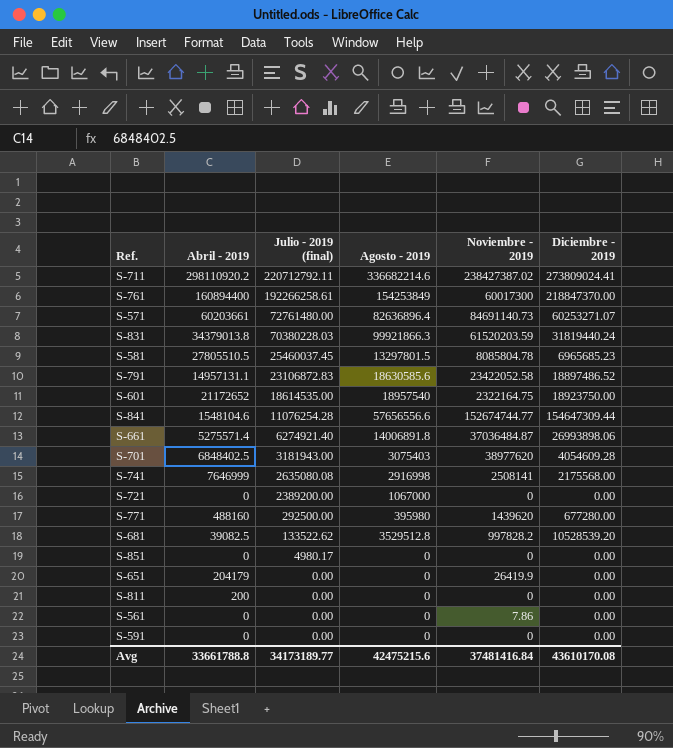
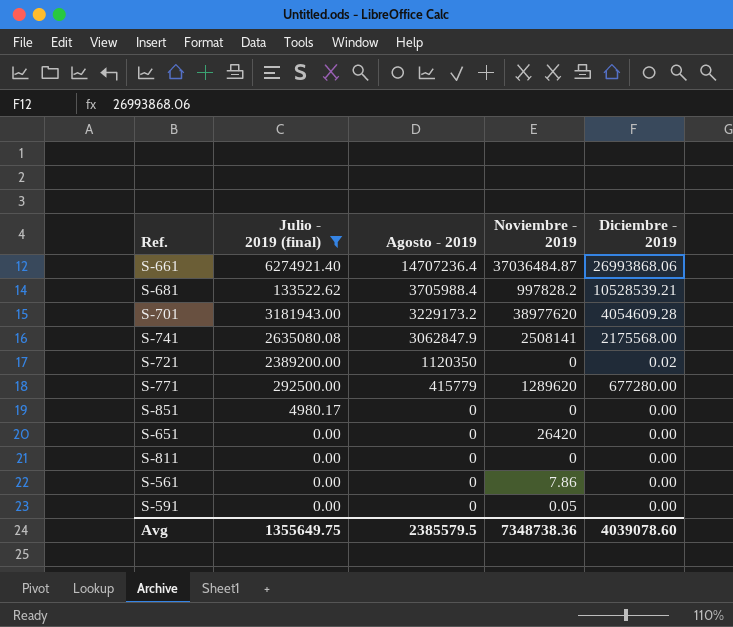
filter: none -> Julio - 2019 (final) <= 6274921.40
row order: Julio - 2019 (final) descending -> Agosto - 2019 descending
column Abril - 2019 | position: 2 -> none
S-661 | Agosto - 2019: 14006891.8 -> 14707236.4
S-661 | Diciembre - 2019: 26993898.06 -> 26993868.06
S-681 | Agosto - 2019: 3529512.8 -> 3705988.4
S-681 | Diciembre - 2019: 10528539.20 -> 10528539.21
S-701 | Agosto - 2019: 3075403 -> 3229173.2
S-741 | Agosto - 2019: 2916998 -> 3062847.9
S-721 | Agosto - 2019: 1067000 -> 1120350
S-721 | Diciembre - 2019: 0.00 -> 0.02
S-771 | Agosto - 2019: 395980 -> 415779
S-771 | Noviembre - 2019: 1439620 -> 1289620
S-651 | Noviembre - 2019: 26419.9 -> 26420
S-591 | Noviembre - 2019: 0 -> 0.05
Avg | Julio - 2019 (final): 34173189.77 -> 1355649.75
Avg | Agosto - 2019: 42475215.6 -> 2385579.5
Avg | Noviembre - 2019: 37481416.84 -> 7348738.36
Avg | Diciembre - 2019: 43610170.08 -> 4039078.60

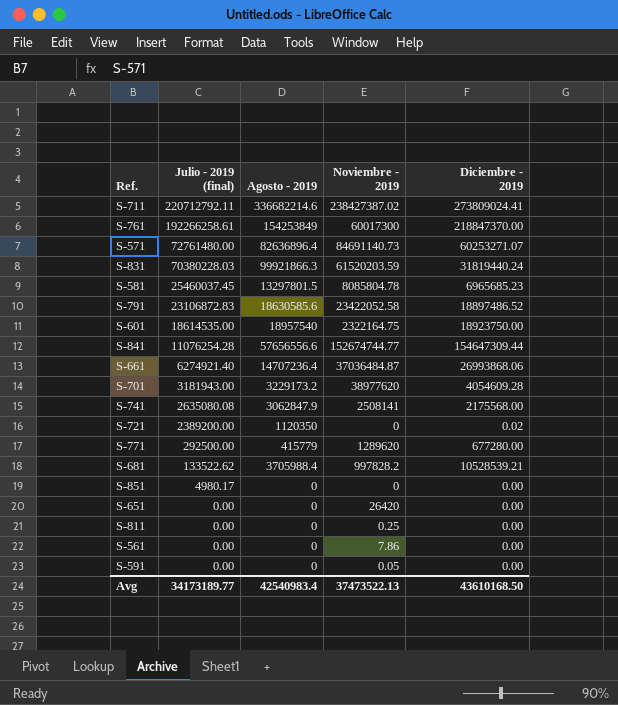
filter: Julio - 2019 (final) <= 6274921.40 -> none
row order: Agosto - 2019 descending -> Julio - 2019 (final) descending
S-811 | Noviembre - 2019: 0 -> 0.25
Avg | Julio - 2019 (final): 1355649.75 -> 34173189.77
Avg | Agosto - 2019: 2385579.5 -> 42540983.4
Avg | Noviembre - 2019: 7348738.36 -> 37473522.13
Avg | Diciembre - 2019: 4039078.60 -> 43610168.50

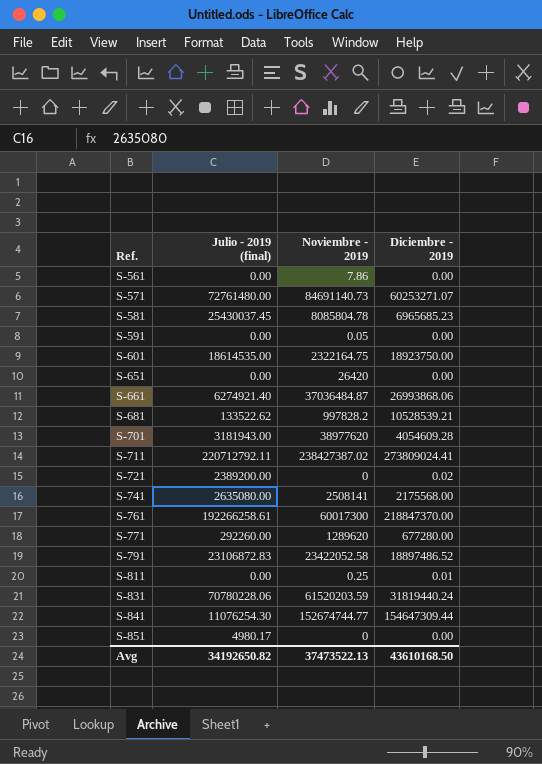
row order: Julio - 2019 (final) descending -> Ref. ascending
column Agosto - 2019 | position: 3 -> none
S-581 | Julio - 2019 (final): 25460037.45 -> 25430037.45
S-741 | Julio - 2019 (final): 2635080.08 -> 2635080.00
S-771 | Julio - 2019 (final): 292500.00 -> 292260.00
S-811 | Diciembre - 2019: 0.00 -> 0.01
S-831 | Julio - 2019 (final): 70380228.03 -> 70780228.06
S-841 | Julio - 2019 (final): 11076254.28 -> 11076254.30
Avg | Julio - 2019 (final): 34173189.77 -> 34192650.82

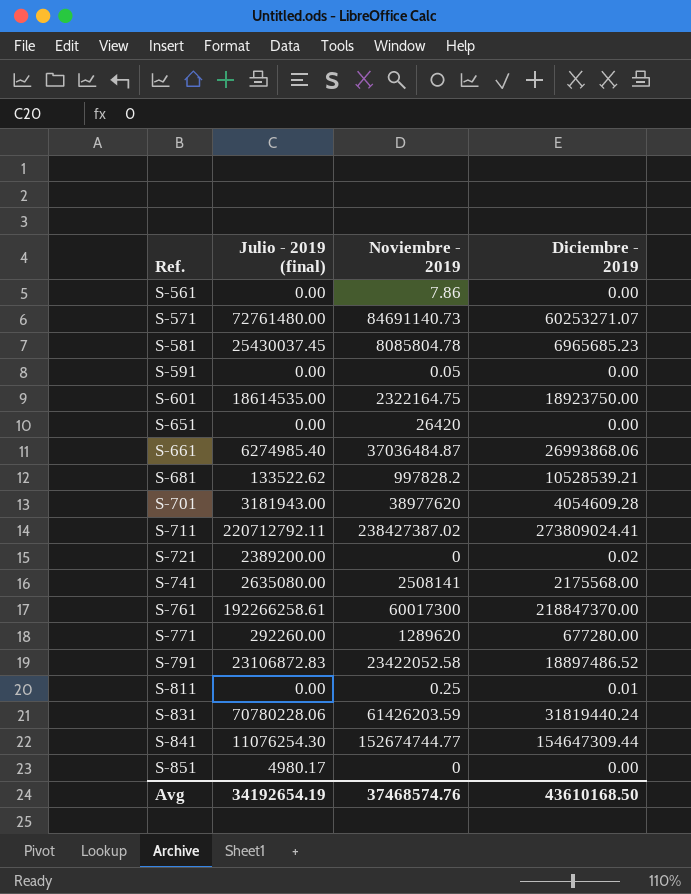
S-661 | Julio - 2019 (final): 6274921.40 -> 6274985.40
S-831 | Noviembre - 2019: 61520203.59 -> 61426203.59
Avg | Julio - 2019 (final): 34192650.82 -> 34192654.19
Avg | Noviembre - 2019: 37473522.13 -> 37468574.76

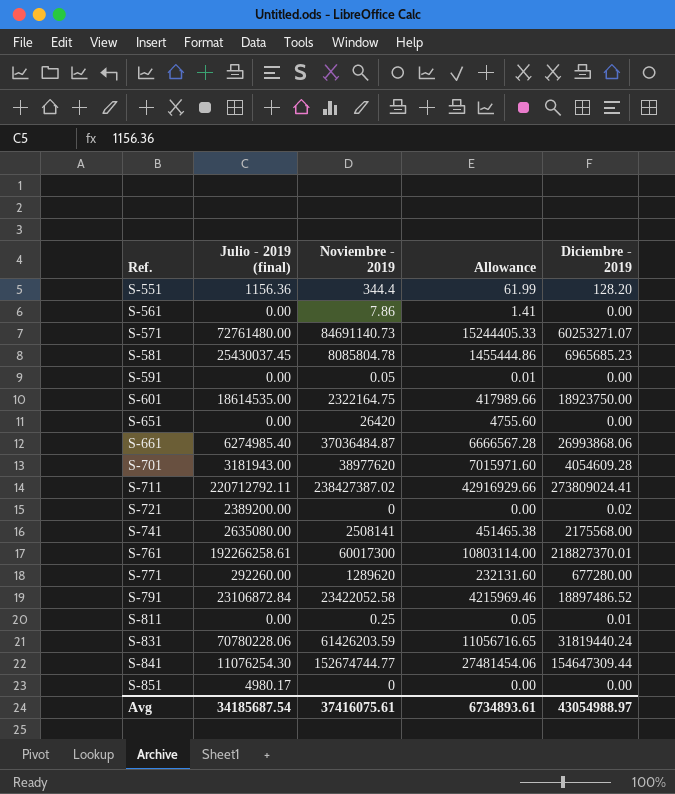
column Allowance | formula: none -> [Noviembre - 2019] * 0.18
row S-681: 133522.62 | 997828.2 | 10528539.21 -> none
row S-551: none -> 1156.36 | 344.4 | 61.99 | 128.20
S-761 | Diciembre - 2019: 218847370.00 -> 218827370.01
S-791 | Julio - 2019 (final): 23106872.83 -> 23106872.84
Avg | Julio - 2019 (final): 34192654.19 -> 34185687.54
Avg | Noviembre - 2019: 37468574.76 -> 37416075.61
Avg | Diciembre - 2019: 43610168.50 -> 43054988.97

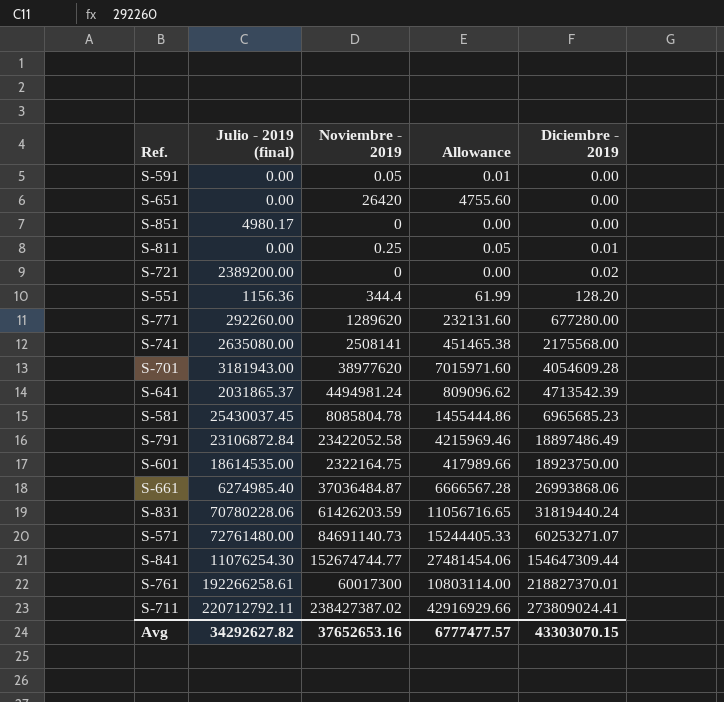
row order: Ref. ascending -> Diciembre - 2019 ascending
row S-561: 0.00 | 7.86 | 1.41 | 0.00 -> none
row S-641: none -> 2031865.37 | 4494981.24 | 809096.62 | 4713542.39
S-791 | Diciembre - 2019: 18897486.52 -> 18897486.49
Avg | Julio - 2019 (final): 34185687.54 -> 34292627.82
Avg | Noviembre - 2019: 37416075.61 -> 37652653.16
Avg | Allowance: 6734893.61 -> 6777477.57
Avg | Diciembre - 2019: 43054988.97 -> 43303070.15

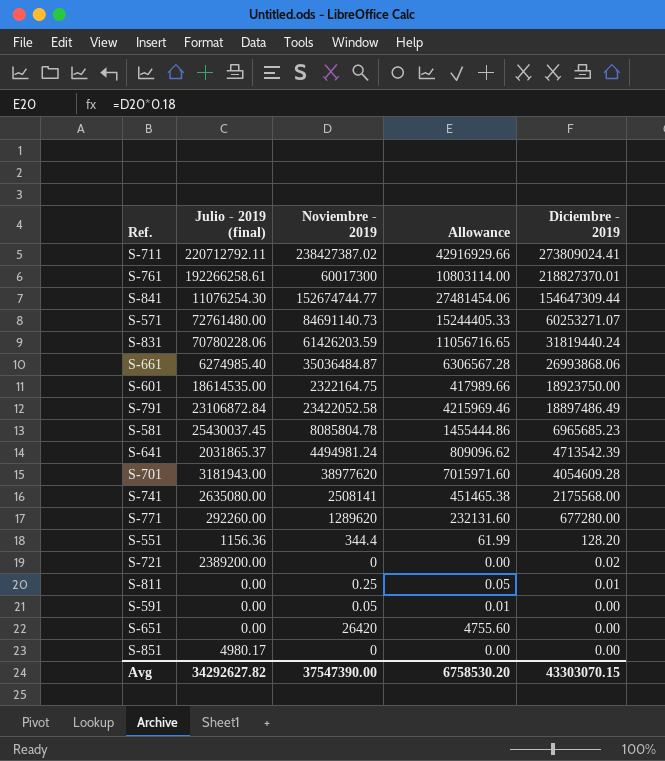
row order: Diciembre - 2019 ascending -> Diciembre - 2019 descending
S-661 | Noviembre - 2019: 37036484.87 -> 35036484.87
S-661 | Allowance: 6666567.28 -> 6306567.28
Avg | Noviembre - 2019: 37652653.16 -> 37547390.00
Avg | Allowance: 6777477.57 -> 6758530.20

